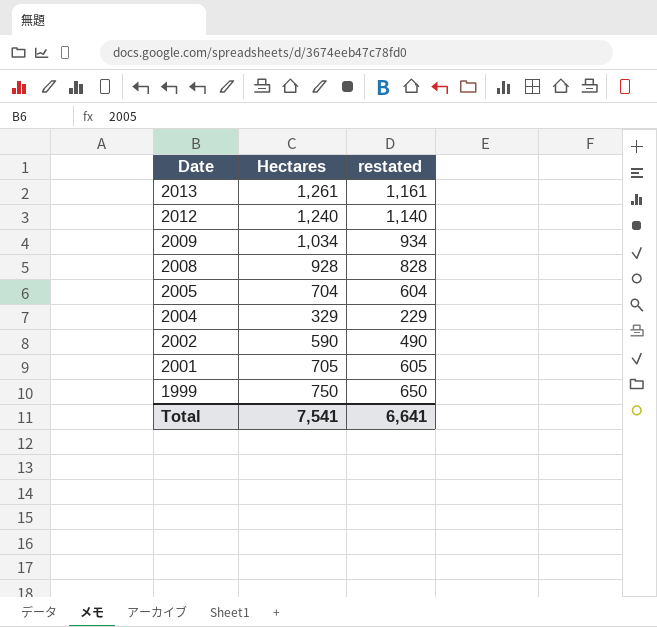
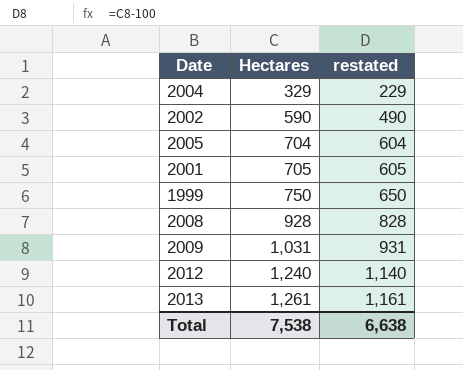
row order: Date descending -> Hectares ascending
2009 | Hectares: 1,034 -> 1,031
2009 | restated: 934 -> 931
Total | Hectares: 7,541 -> 7,538
Total | restated: 6,641 -> 6,638

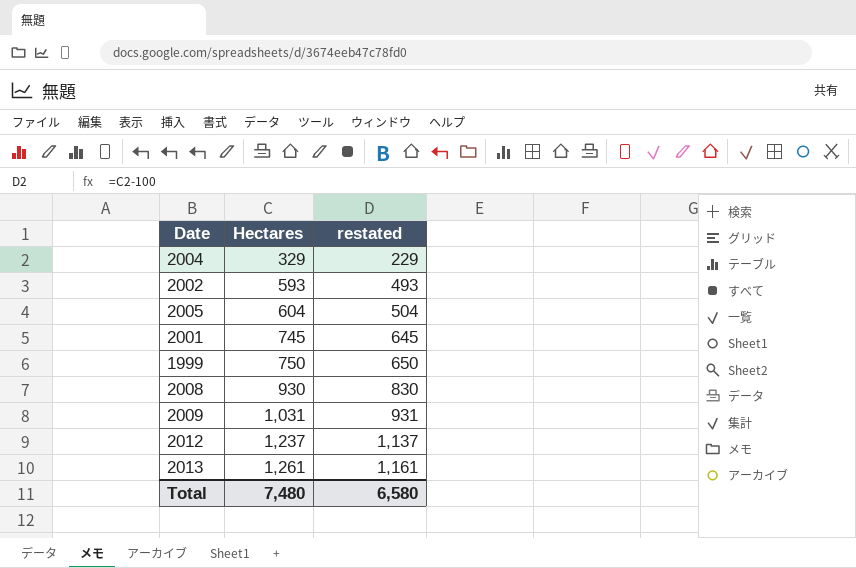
2002 | Hectares: 590 -> 593
2002 | restated: 490 -> 493
2005 | Hectares: 704 -> 604
2005 | restated: 604 -> 504
2001 | Hectares: 705 -> 745
2001 | restated: 605 -> 645
2008 | Hectares: 928 -> 930
2008 | restated: 828 -> 830
2012 | Hectares: 1,240 -> 1,237
2012 | restated: 1,140 -> 1,137
Total | Hectares: 7,538 -> 7,480
Total | restated: 6,638 -> 6,580

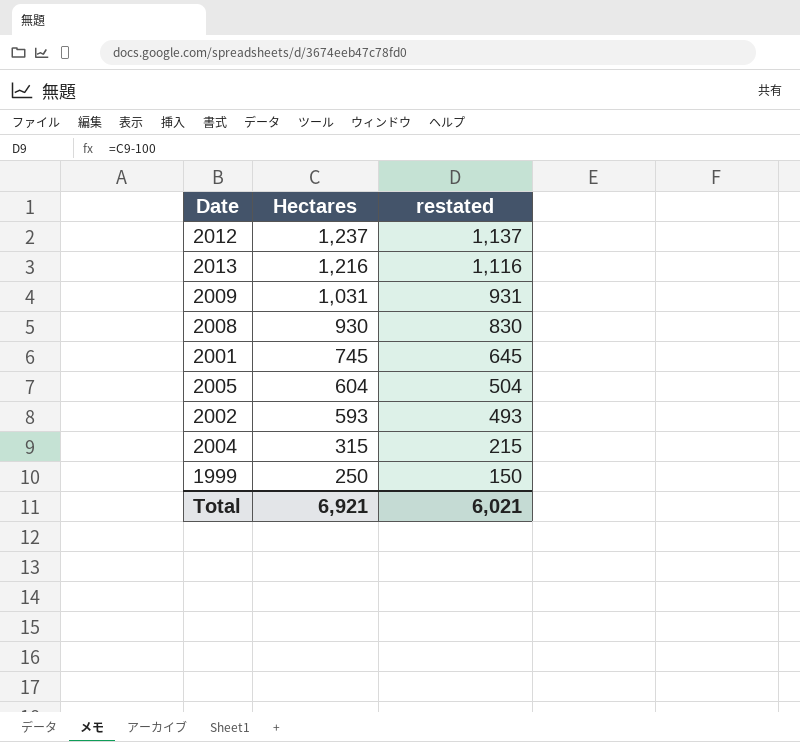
row order: Hectares ascending -> Hectares descending
2013 | Hectares: 1,261 -> 1,216
2013 | restated: 1,161 -> 1,116
2004 | Hectares: 329 -> 315
2004 | restated: 229 -> 215
1999 | Hectares: 750 -> 250
1999 | restated: 650 -> 150
Total | Hectares: 7,480 -> 6,921
Total | restated: 6,580 -> 6,021

